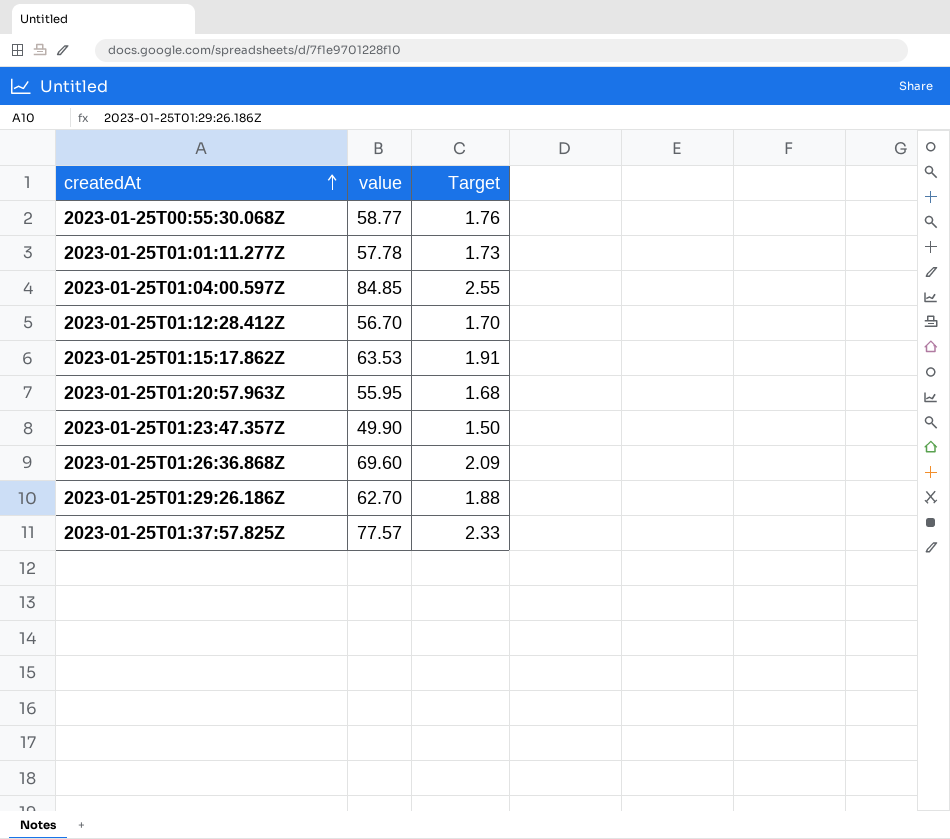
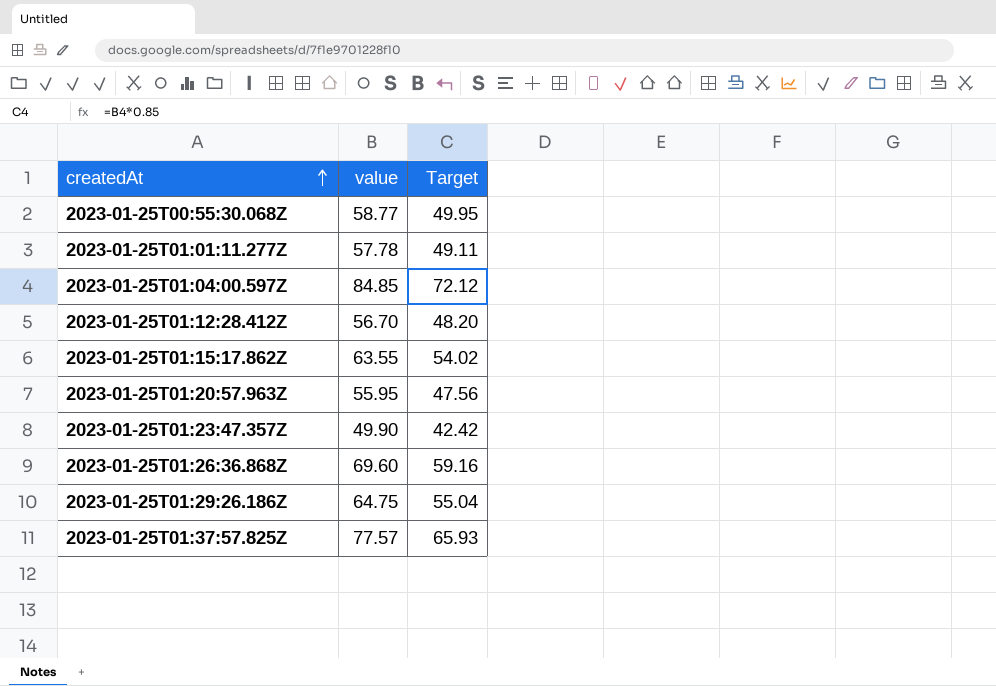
column Target | formula: [value] * 0.03 -> [value] * 0.85
2023-01-25T01:15:17.862Z | value: 63.53 -> 63.55
2023-01-25T01:29:26.186Z | value: 62.70 -> 64.75

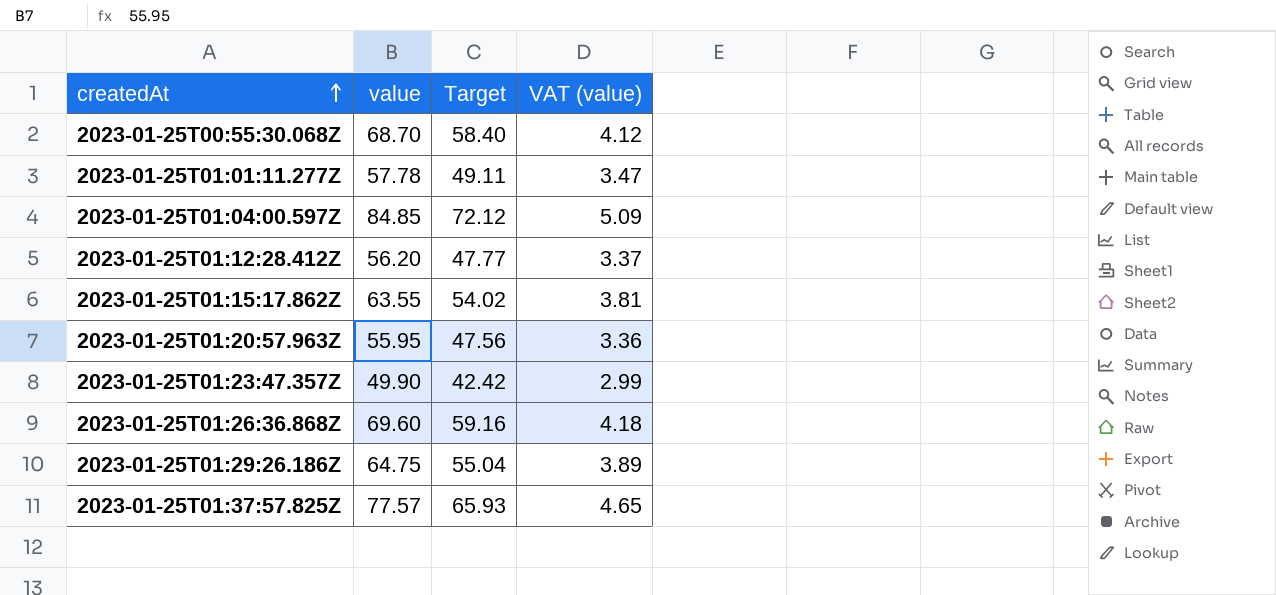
column VAT (value) | formula: none -> [value] * 0.06
2023-01-25T00:55:30.068Z | value: 58.77 -> 68.70
2023-01-25T00:55:30.068Z | Target: 49.95 -> 58.40
2023-01-25T01:12:28.412Z | value: 56.70 -> 56.20
2023-01-25T01:12:28.412Z | Target: 48.20 -> 47.77

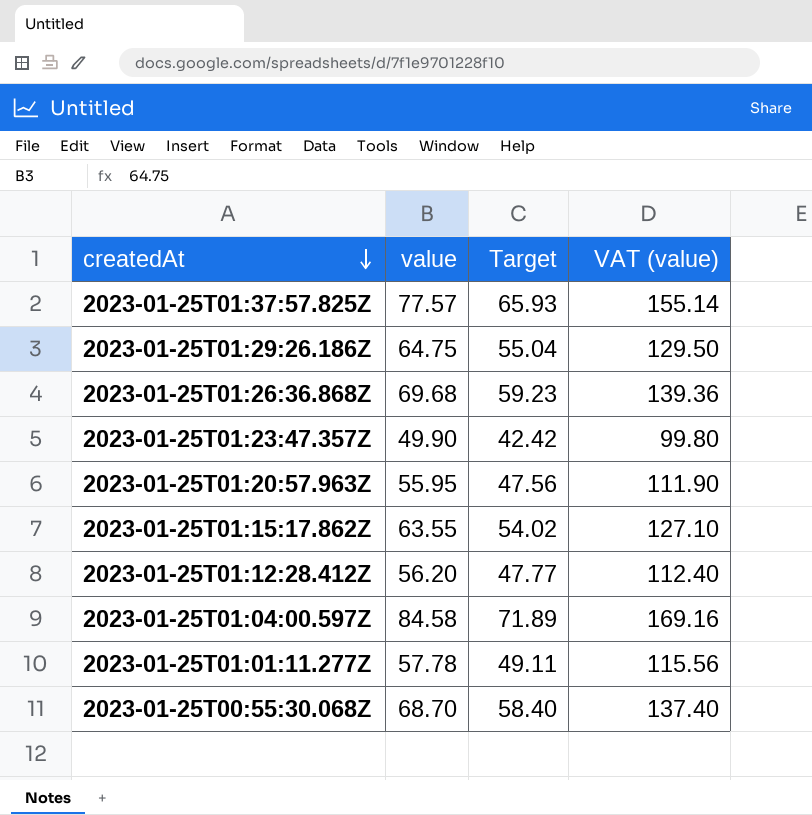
row order: createdAt ascending -> createdAt descending
column VAT (value) | formula: [value] * 0.06 -> [value] * 2
2023-01-25T01:26:36.868Z | value: 69.60 -> 69.68
2023-01-25T01:26:36.868Z | Target: 59.16 -> 59.23
2023-01-25T01:04:00.597Z | value: 84.85 -> 84.58
2023-01-25T01:04:00.597Z | Target: 72.12 -> 71.89

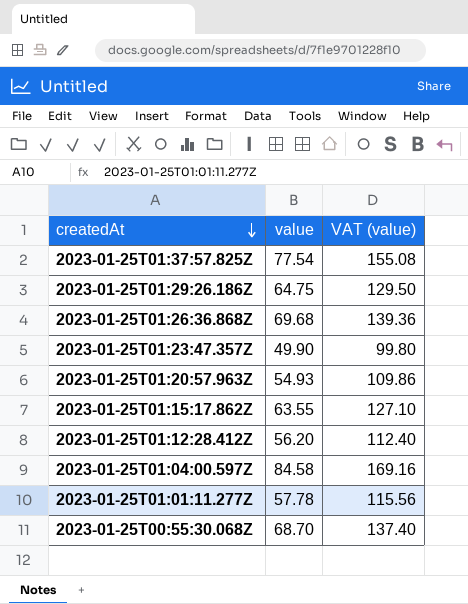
column Target | formula: [value] * 0.85 -> none
2023-01-25T01:37:57.825Z | value: 77.57 -> 77.54
2023-01-25T01:37:57.825Z | VAT (value): 155.14 -> 155.08
2023-01-25T01:20:57.963Z | value: 55.95 -> 54.93
2023-01-25T01:20:57.963Z | VAT (value): 111.90 -> 109.86

